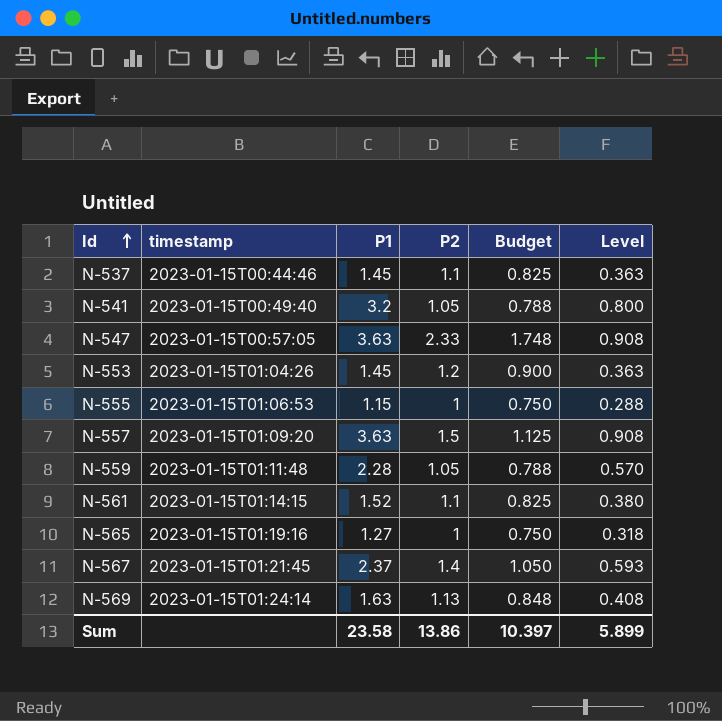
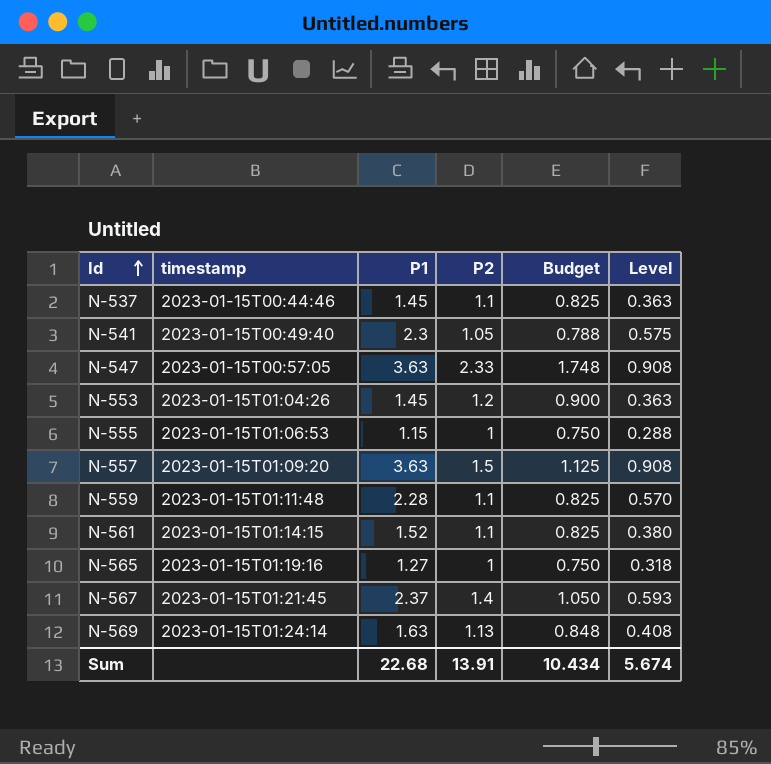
N-541 | P1: 3.2 -> 2.3
N-541 | Level: 0.800 -> 0.575
N-559 | P2: 1.05 -> 1.1
N-559 | Budget: 0.788 -> 0.825
Sum | P1: 23.58 -> 22.68
Sum | P2: 13.86 -> 13.91
Sum | Budget: 10.397 -> 10.434
Sum | Level: 5.899 -> 5.674

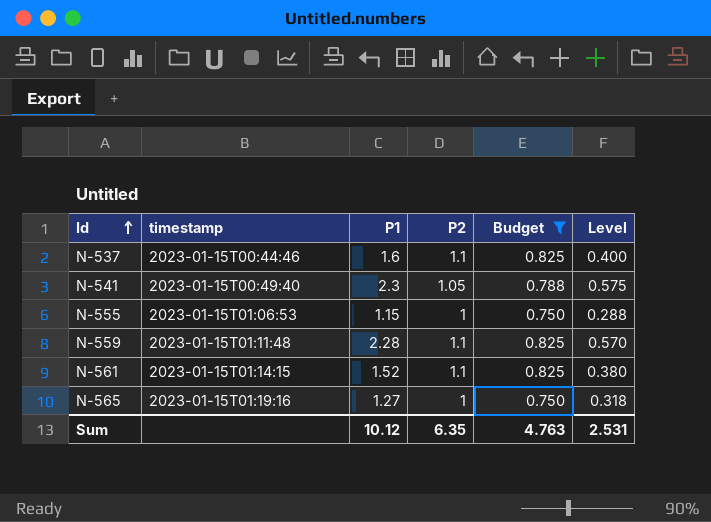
filter: none -> Budget <= 0.825
N-537 | P1: 1.45 -> 1.6
N-537 | Level: 0.363 -> 0.400
Sum | P1: 22.68 -> 10.12
Sum | P2: 13.91 -> 6.35
Sum | Budget: 10.434 -> 4.763
Sum | Level: 5.674 -> 2.531

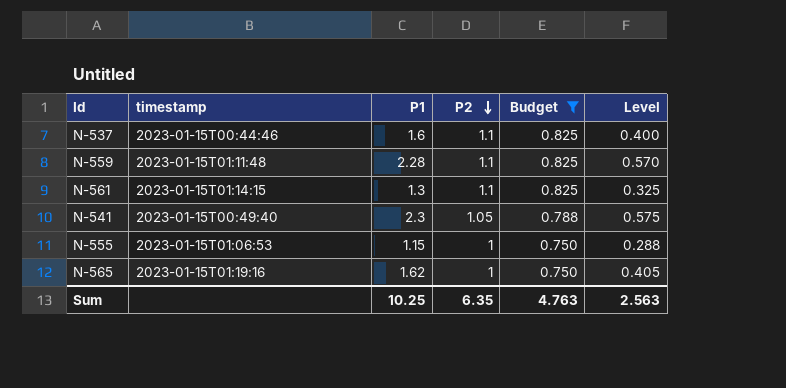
row order: Id ascending -> P2 descending
N-561 | P1: 1.52 -> 1.3
N-561 | Level: 0.380 -> 0.325
N-565 | P1: 1.27 -> 1.62
N-565 | Level: 0.318 -> 0.405
Sum | P1: 10.12 -> 10.25
Sum | Level: 2.531 -> 2.563

